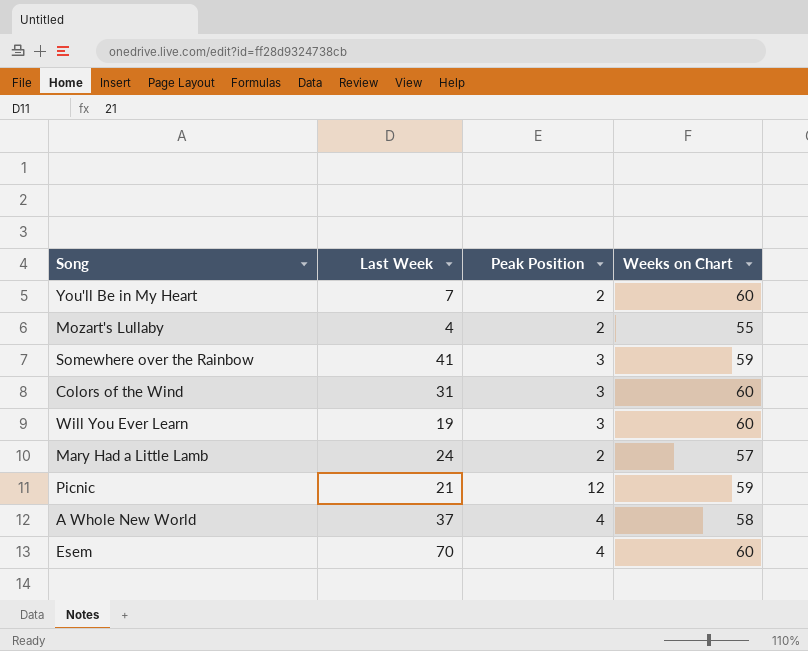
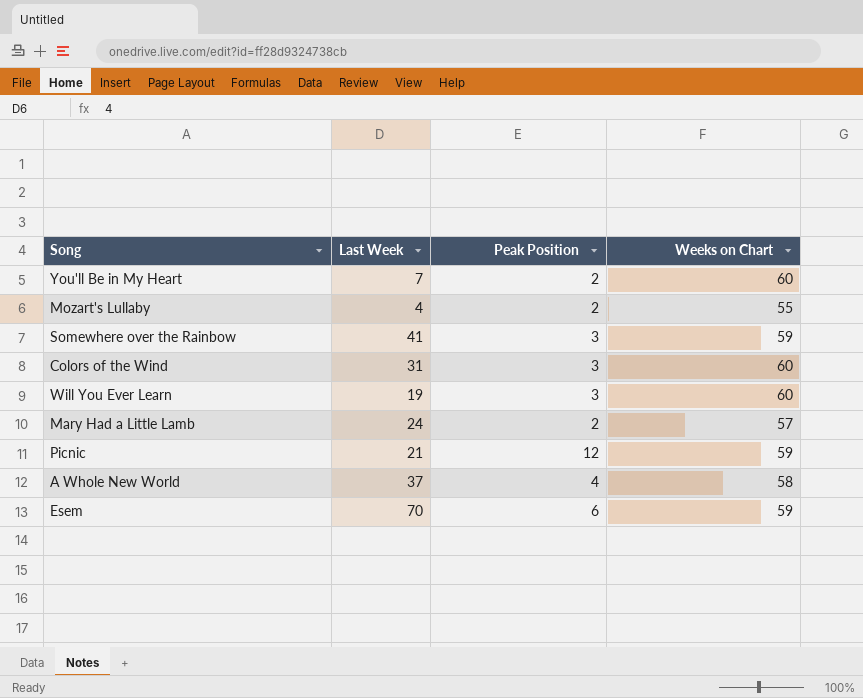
Esem | Peak Position: 4 -> 6
Esem | Weeks on Chart: 60 -> 59

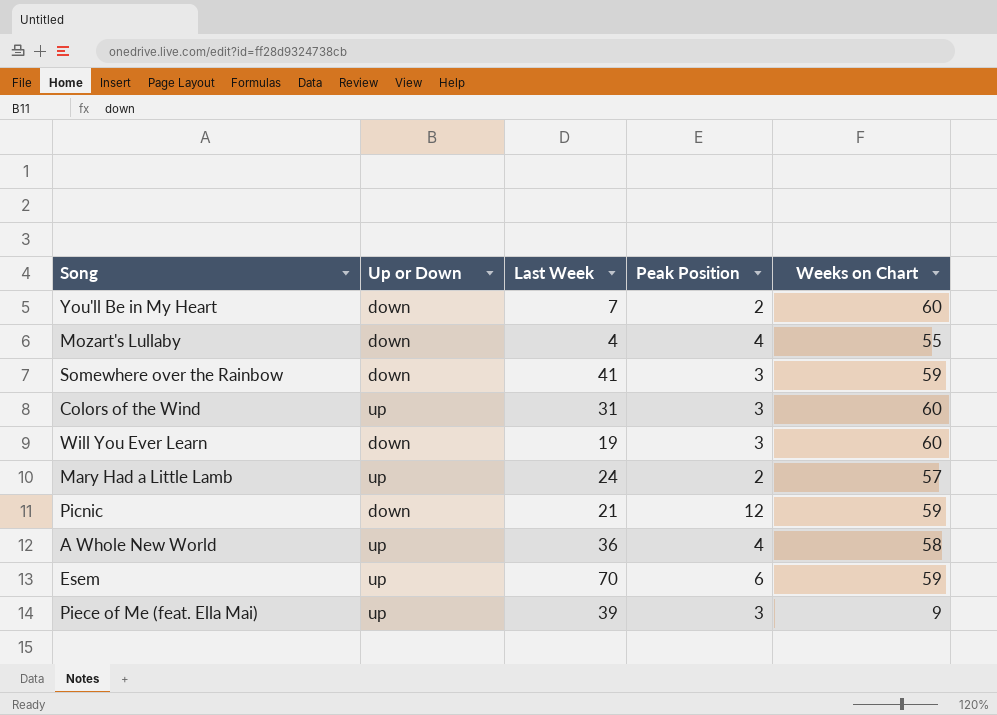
column Up or Down | position: none -> 2
Mozart's Lullaby | Peak Position: 2 -> 4
A Whole New World | Last Week: 37 -> 36
row Piece of Me (feat. Ella Mai): none -> up | 39 | 3 | 9

